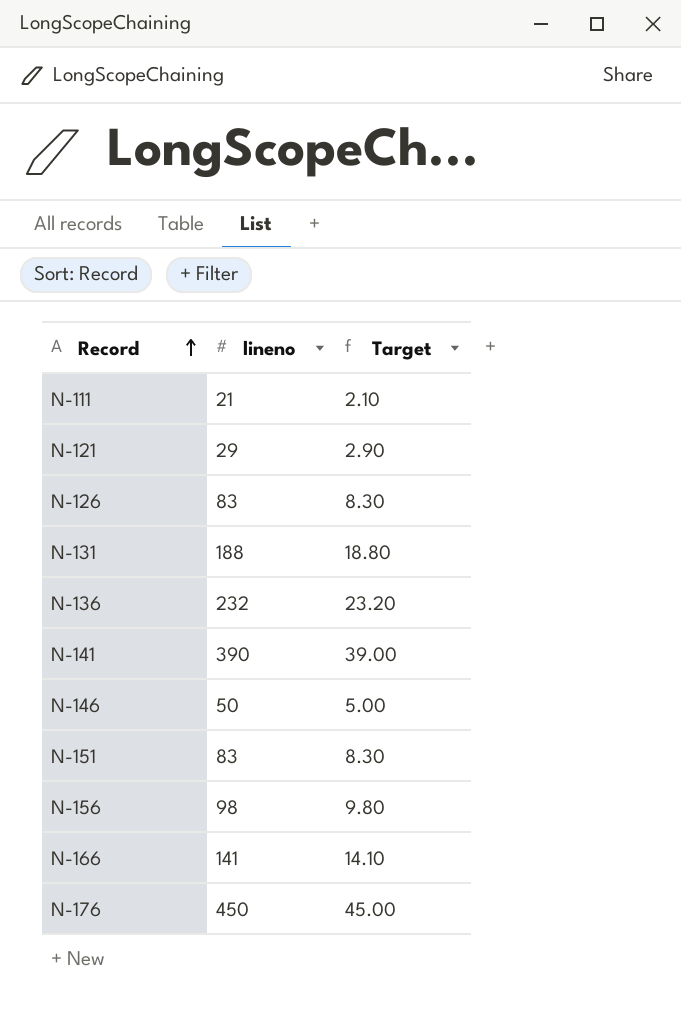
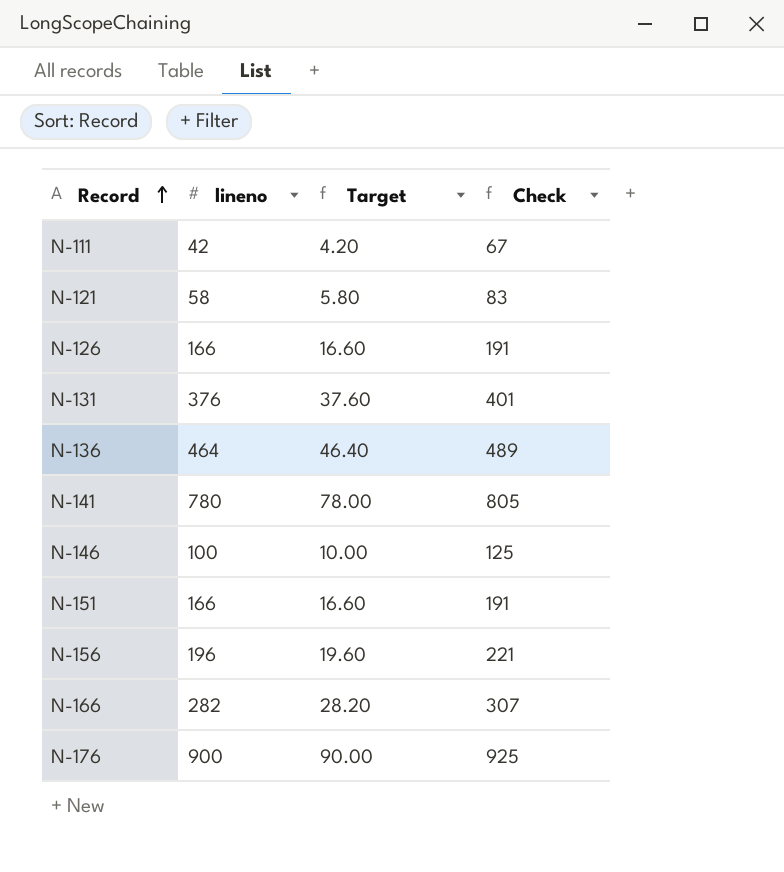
column Check | formula: none -> [lineno] + 25
N-111 | lineno: 21 -> 42
N-111 | Target: 2.10 -> 4.20
N-121 | lineno: 29 -> 58
N-121 | Target: 2.90 -> 5.80
N-126 | lineno: 83 -> 166
N-126 | Target: 8.30 -> 16.60
N-131 | lineno: 188 -> 376
N-131 | Target: 18.80 -> 37.60
N-136 | lineno: 232 -> 464
N-136 | Target: 23.20 -> 46.40
N-141 | lineno: 390 -> 780
N-141 | Target: 39.00 -> 78.00
N-146 | lineno: 50 -> 100
N-146 | Target: 5.00 -> 10.00
N-151 | lineno: 83 -> 166
N-151 | Target: 8.30 -> 16.60
N-156 | lineno: 98 -> 196
N-156 | Target: 9.80 -> 19.60
N-166 | lineno: 141 -> 282
N-166 | Target: 14.10 -> 28.20
N-176 | lineno: 450 -> 900
N-176 | Target: 45.00 -> 90.00

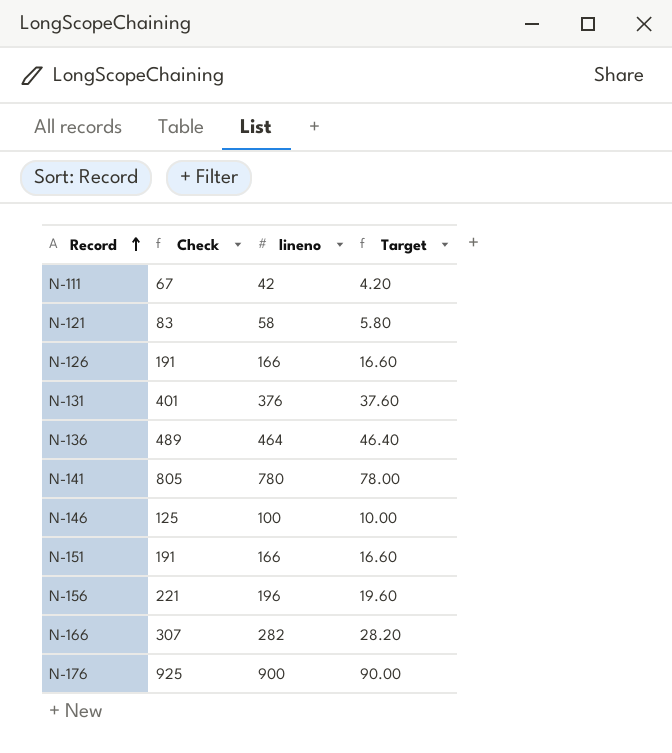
column Check | position: 4 -> 2

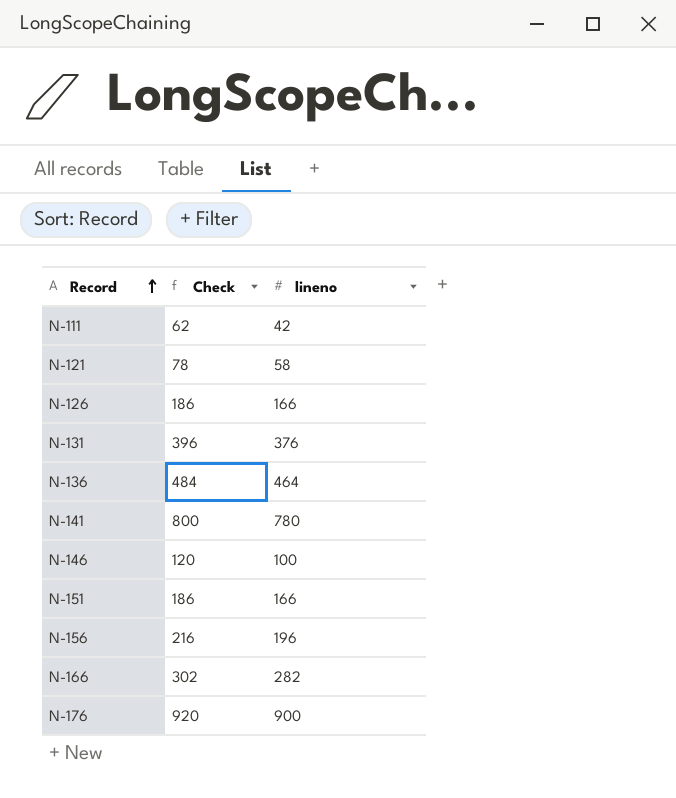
column Target | formula: [lineno] * 0.1 -> none
column Check | formula: [lineno] + 25 -> [lineno] + 20

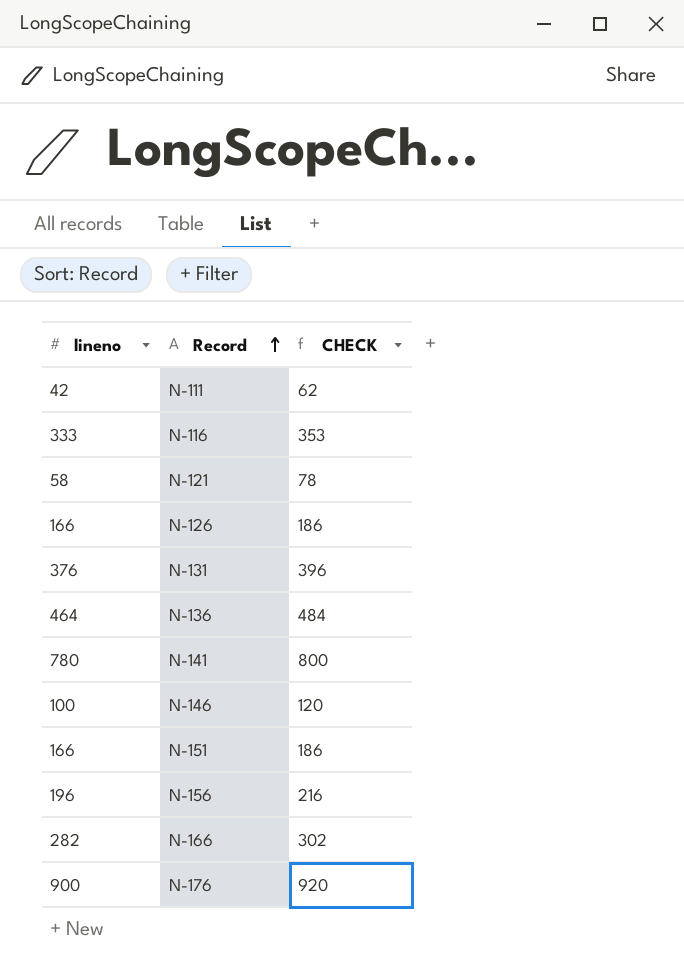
column lineno | position: 3 -> 1
column name: Check -> CHECK
row N-116: none -> 333 | 353

